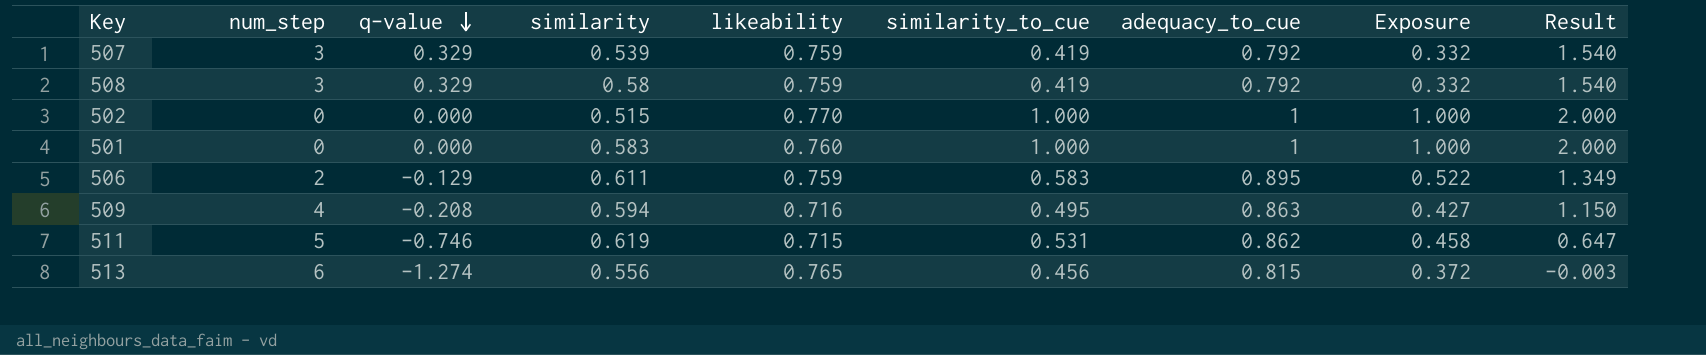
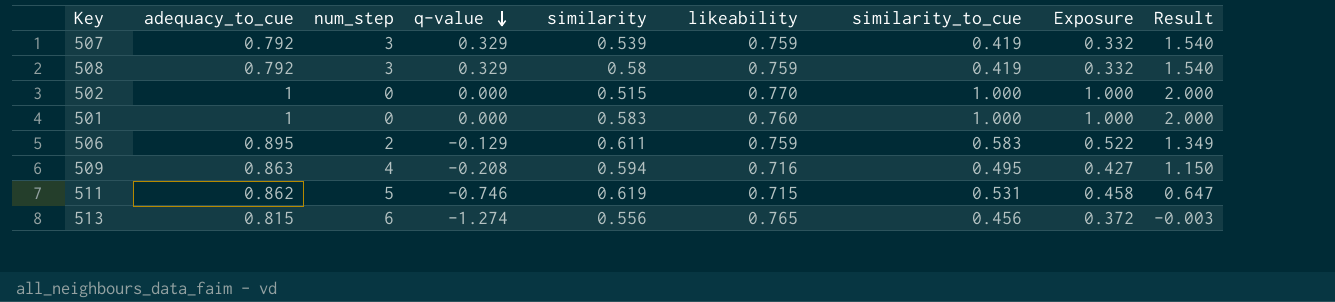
column adequacy_to_cue | position: 7 -> 2

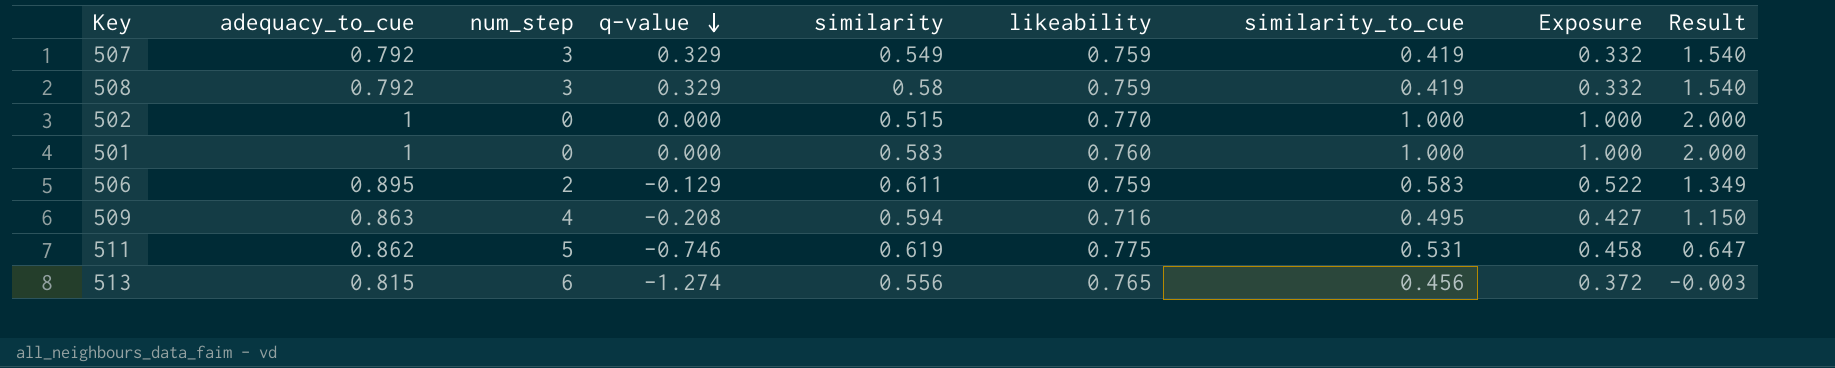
507 | similarity: 0.539 -> 0.549
511 | likeability: 0.715 -> 0.775

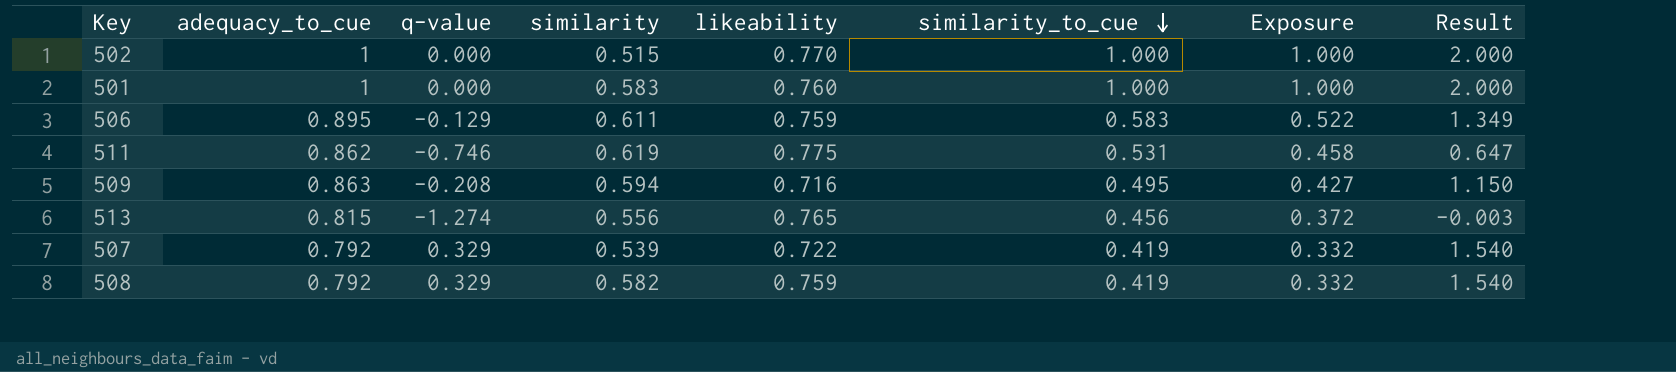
row order: q-value descending -> similarity_to_cue descending
column num_step | position: 3 -> none
507 | similarity: 0.549 -> 0.539
507 | likeability: 0.759 -> 0.722
508 | similarity: 0.58 -> 0.582

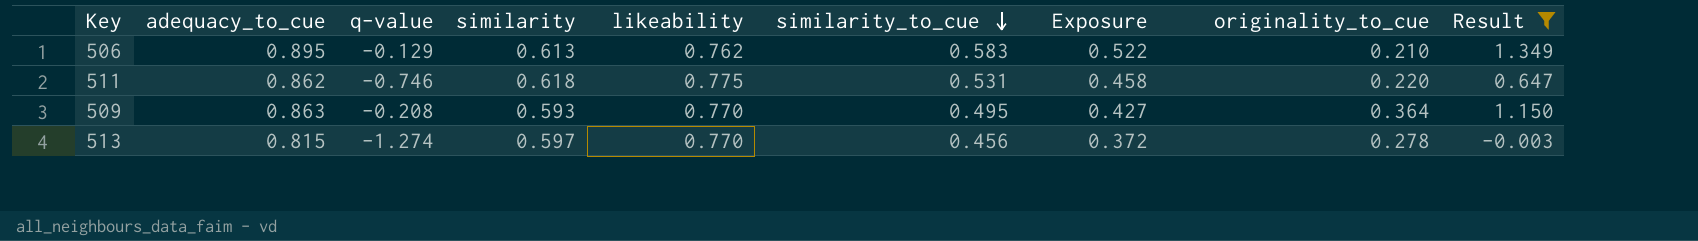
filter: none -> Result <= 1.349
column originality_to_cue | position: none -> 8
506 | similarity: 0.611 -> 0.613
506 | likeability: 0.759 -> 0.762
511 | similarity: 0.619 -> 0.618
509 | similarity: 0.594 -> 0.593
509 | likeability: 0.716 -> 0.770
513 | similarity: 0.556 -> 0.597
513 | likeability: 0.765 -> 0.770

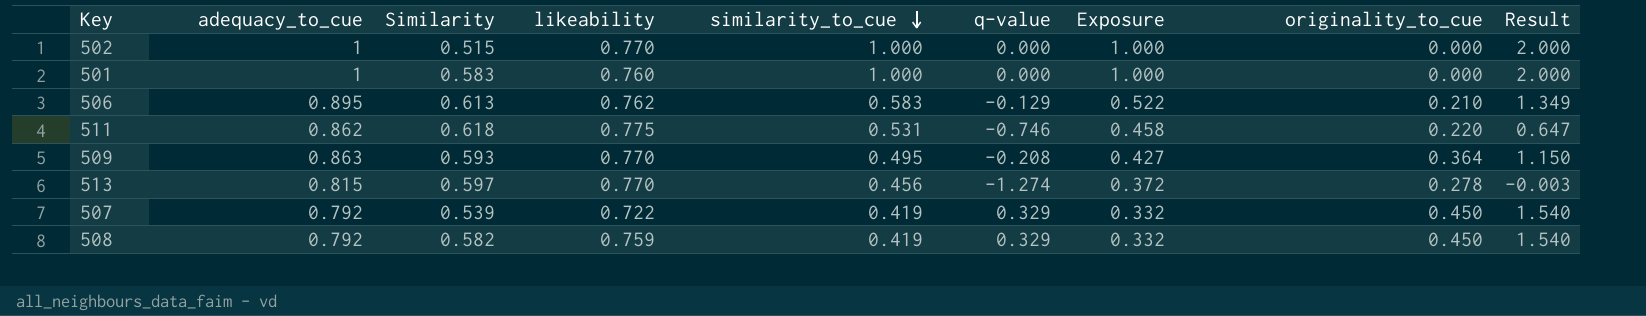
filter: Result <= 1.349 -> none
column name: similarity -> Similarity
column q-value | position: 3 -> 6

